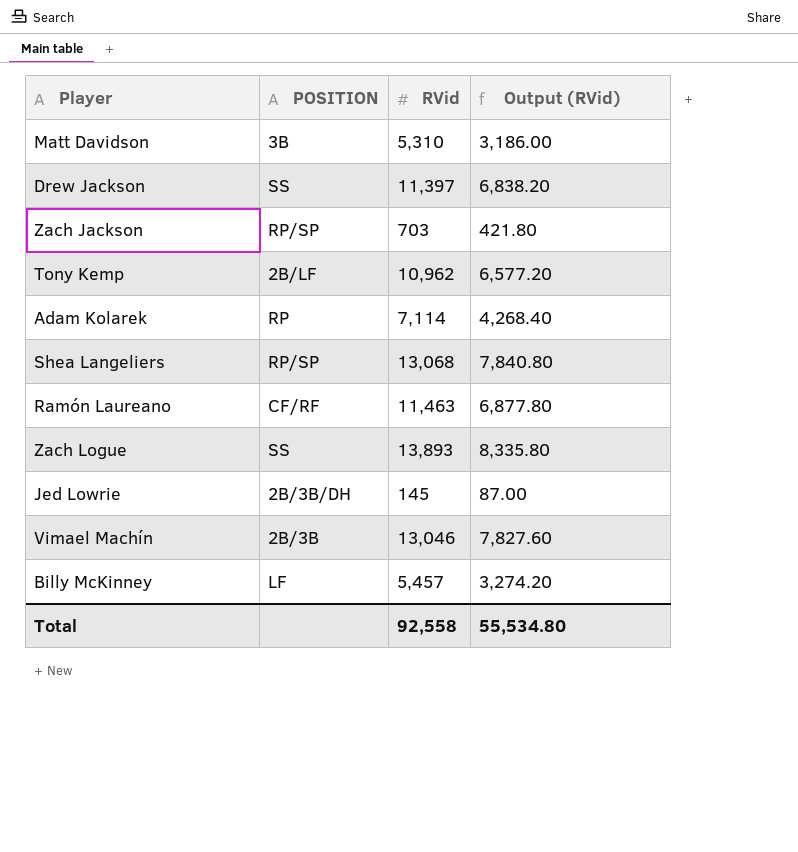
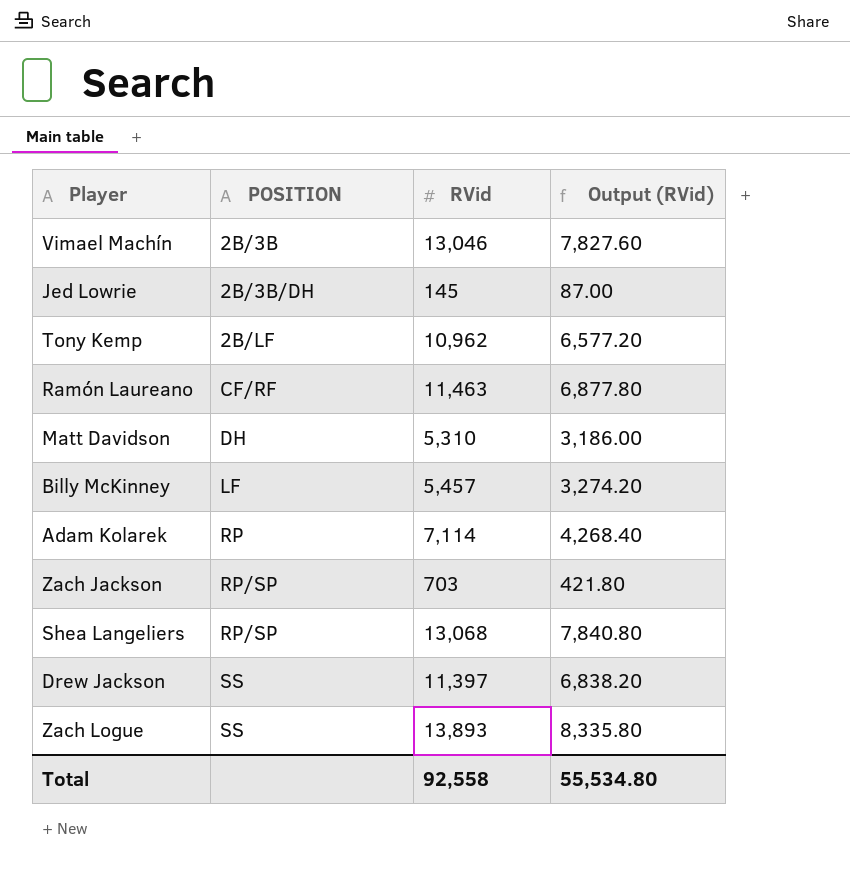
row order: none -> POSITION ascending
Matt Davidson | POSITION: 3B -> DH

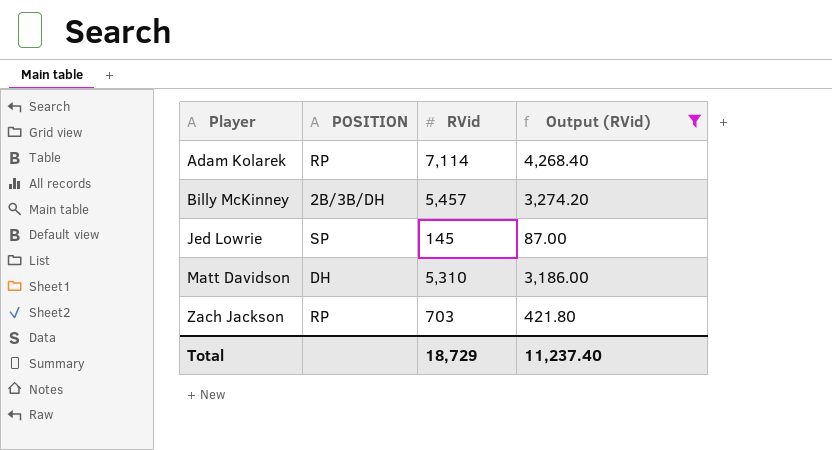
filter: none -> Output (RVid) <= 4,268.40
row order: POSITION ascending -> Player ascending
Billy McKinney | POSITION: LF -> 2B/3B/DH
Jed Lowrie | POSITION: 2B/3B/DH -> SP
Zach Jackson | POSITION: RP/SP -> RP
Total | RVid: 92,558 -> 18,729
Total | Output (RVid): 55,534.80 -> 11,237.40

